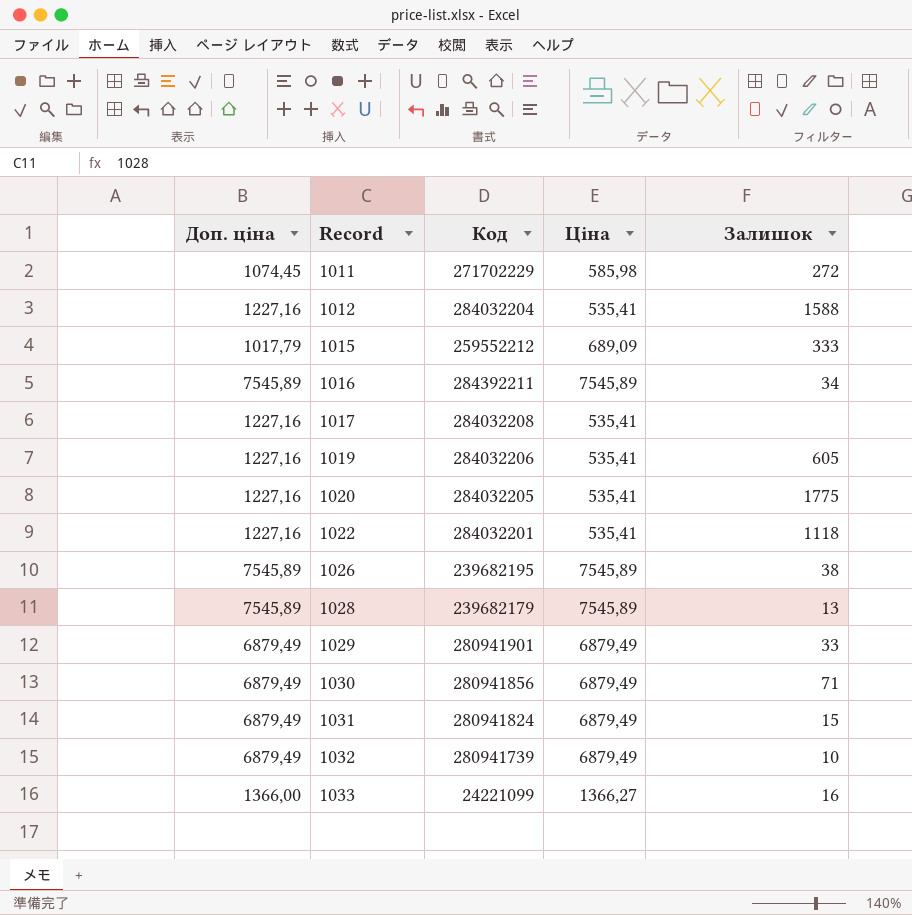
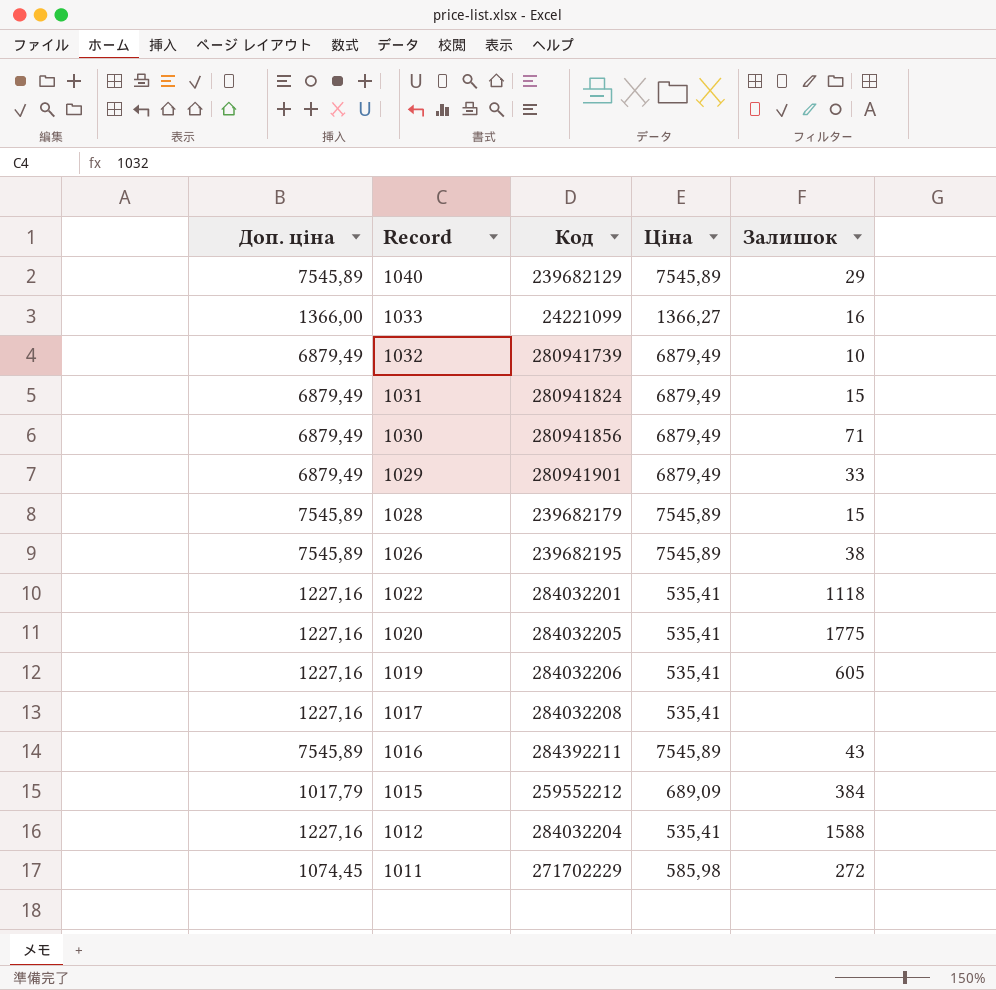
row order: Record ascending -> Record descending
row 1040: none -> 7545,89 | 239682129 | 7545,89 | 29
1028 | Залишок: 13 -> 15
1016 | Залишок: 34 -> 43
1015 | Залишок: 333 -> 384

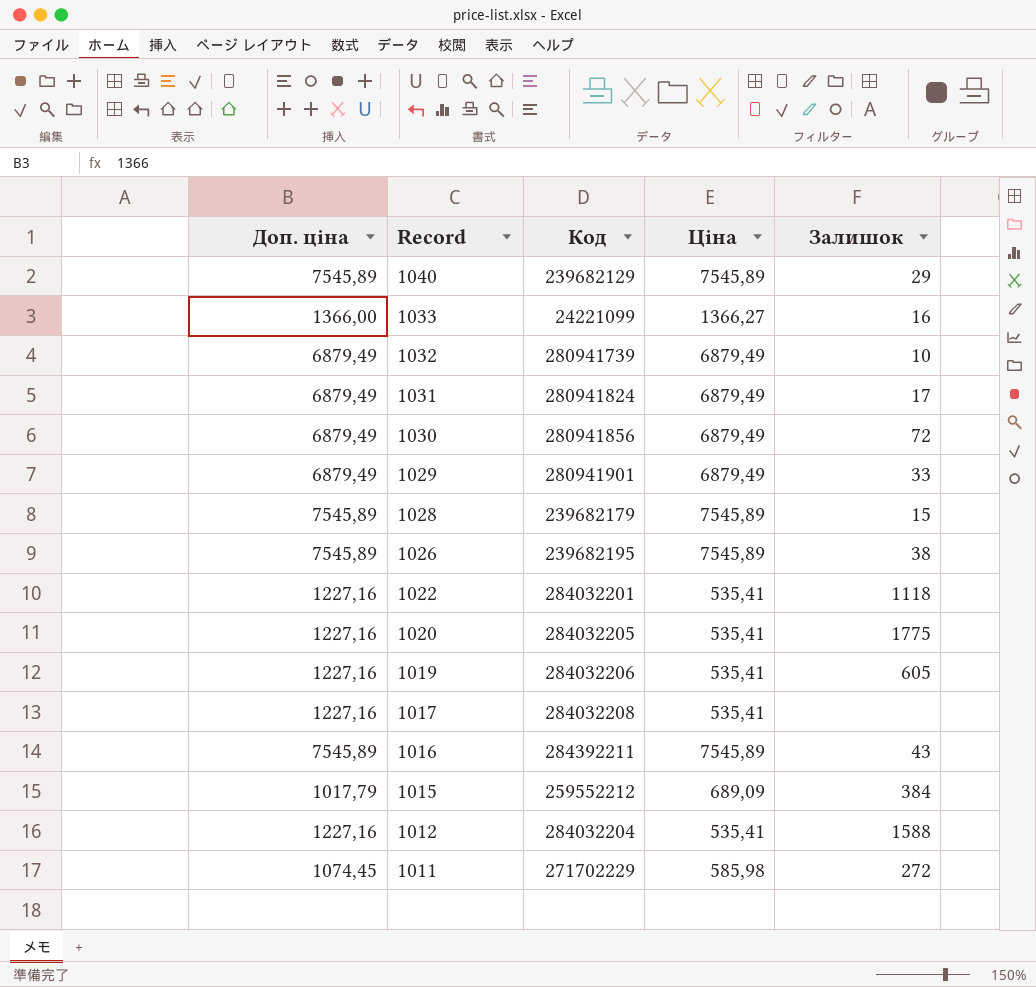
1031 | Залишок: 15 -> 17
1030 | Залишок: 71 -> 72

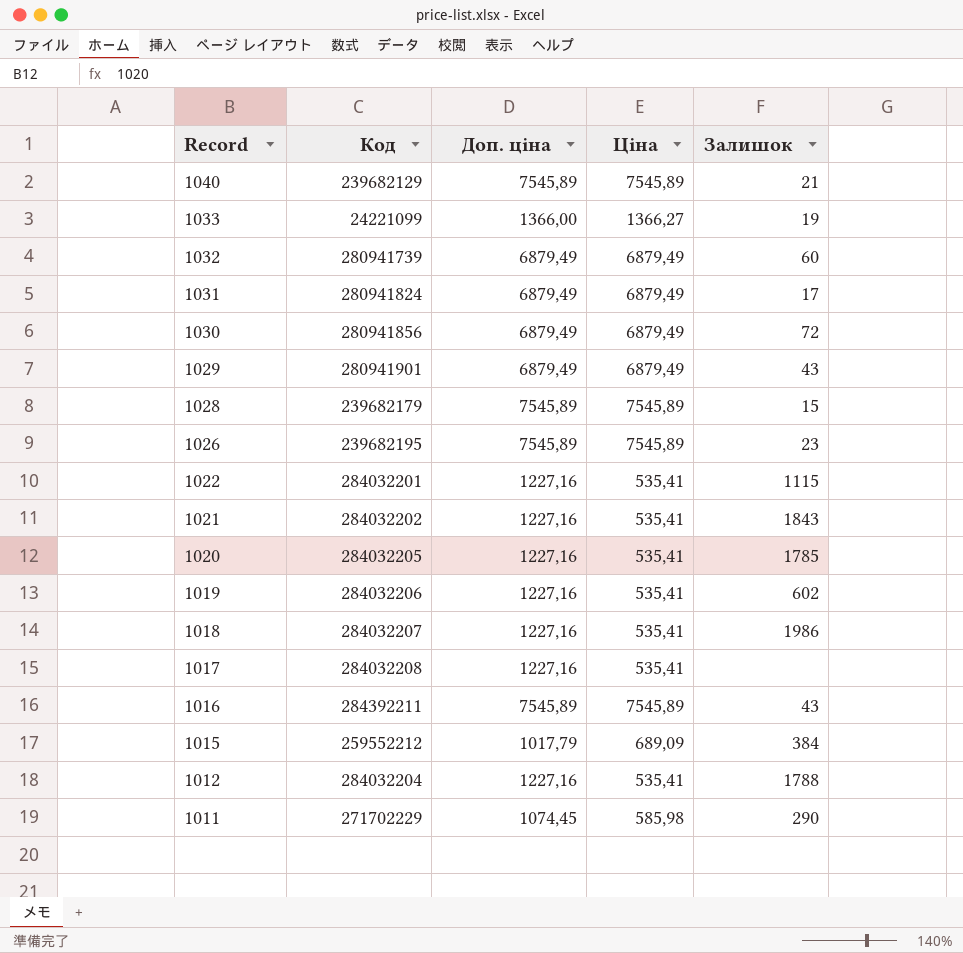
column Доп. ціна | position: 1 -> 3
1040 | Залишок: 29 -> 21
1033 | Залишок: 16 -> 19
1032 | Залишок: 10 -> 60
1029 | Залишок: 33 -> 43
1026 | Залишок: 38 -> 23
1022 | Залишок: 1118 -> 1115
row 1021: none -> 284032202 | 1227,16 | 535,41 | 1843
1020 | Залишок: 1775 -> 1785
1019 | Залишок: 605 -> 602
row 1018: none -> 284032207 | 1227,16 | 535,41 | 1986
1012 | Залишок: 1588 -> 1788
1011 | Залишок: 272 -> 290

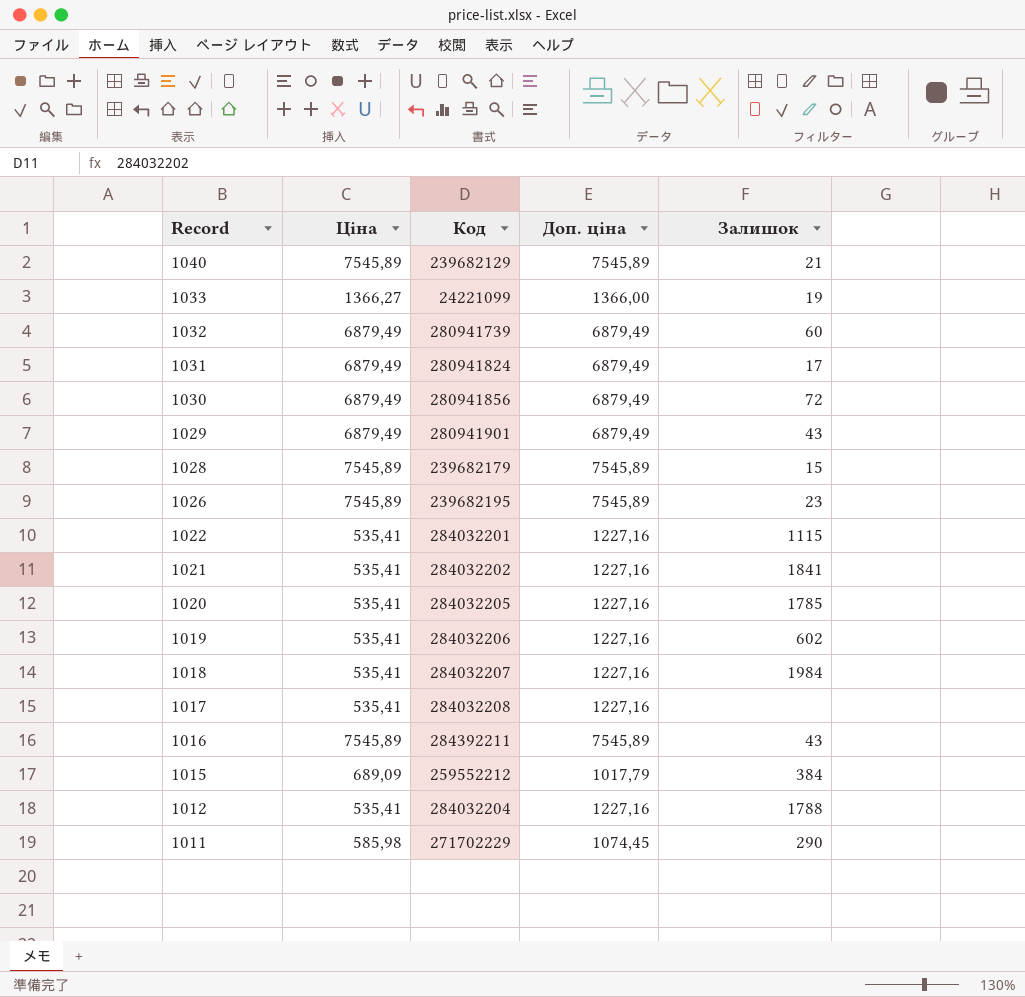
column Ціна | position: 4 -> 2
1021 | Залишок: 1843 -> 1841
1018 | Залишок: 1986 -> 1984

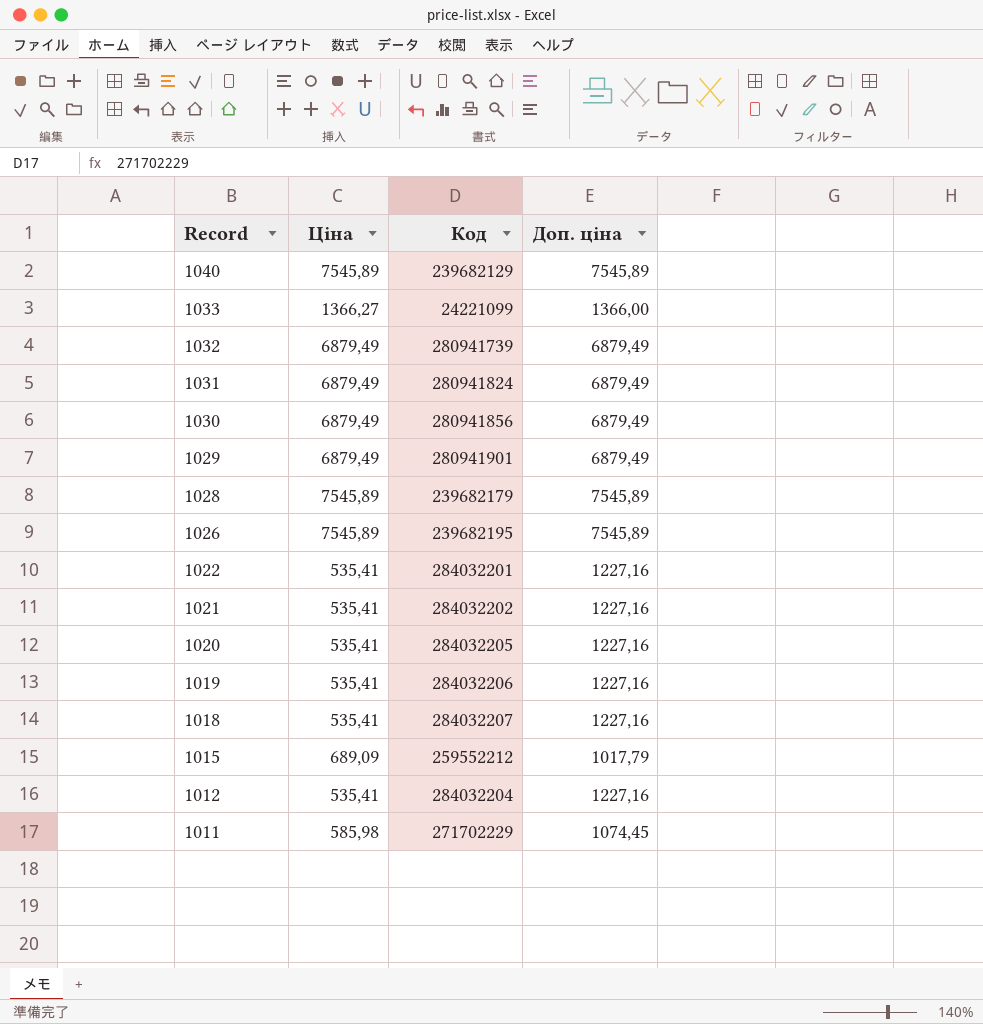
column Залишок | position: 5 -> none
row 1017: 535,41 | 284032208 | 1227,16 | none -> none
row 1016: 7545,89 | 284392211 | 7545,89 | 43 -> none

